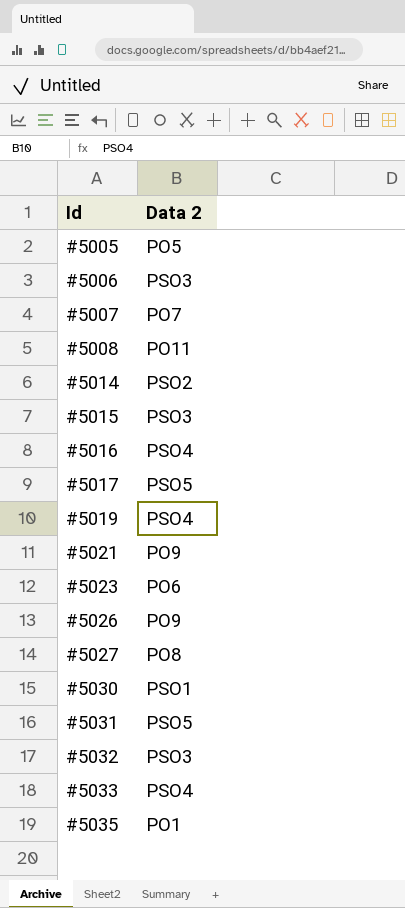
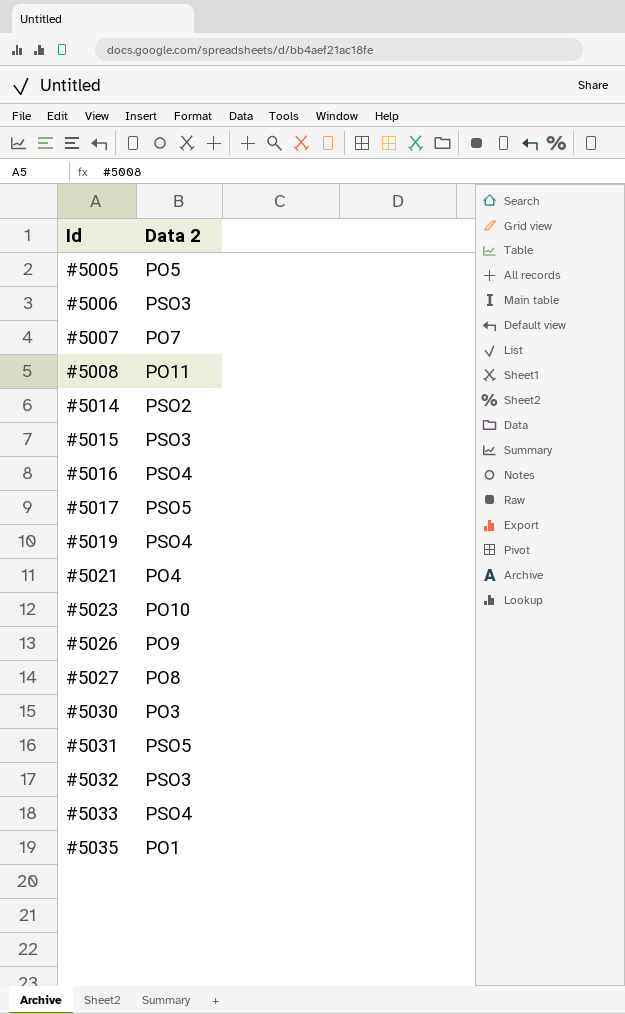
#5021 | Data 2: PO9 -> PO4
#5023 | Data 2: PO6 -> PO10
#5030 | Data 2: PSO1 -> PO3

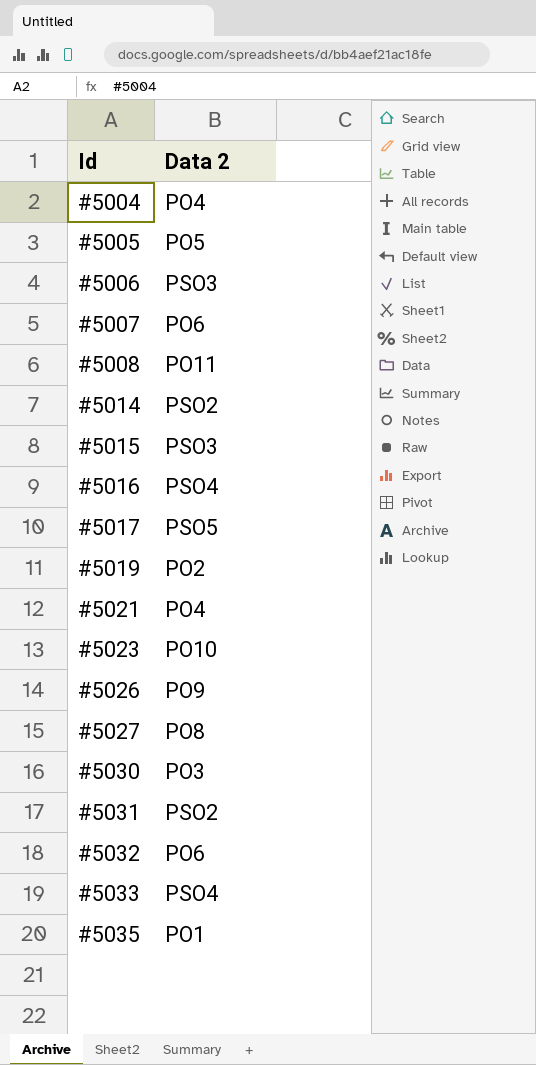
row #5004: none -> PO4
#5007 | Data 2: PO7 -> PO6
#5019 | Data 2: PSO4 -> PO2
#5031 | Data 2: PSO5 -> PSO2
#5032 | Data 2: PSO3 -> PO6

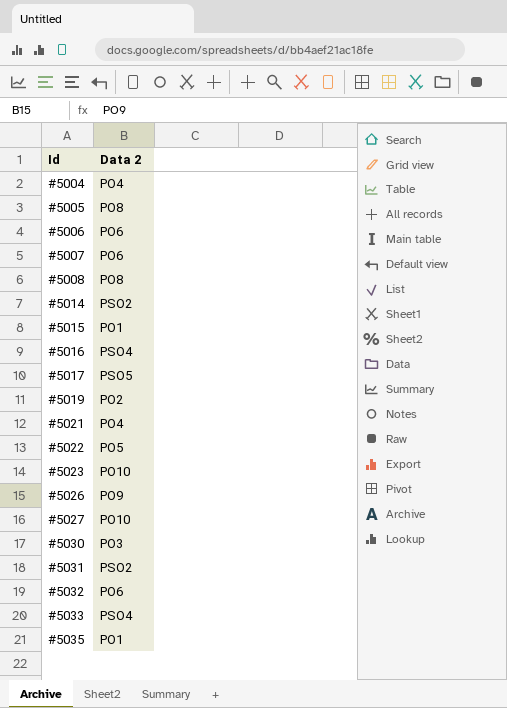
#5005 | Data 2: PO5 -> PO8
#5006 | Data 2: PSO3 -> PO6
#5008 | Data 2: PO11 -> PO8
#5015 | Data 2: PSO3 -> PO1
row #5022: none -> PO5
#5027 | Data 2: PO8 -> PO10

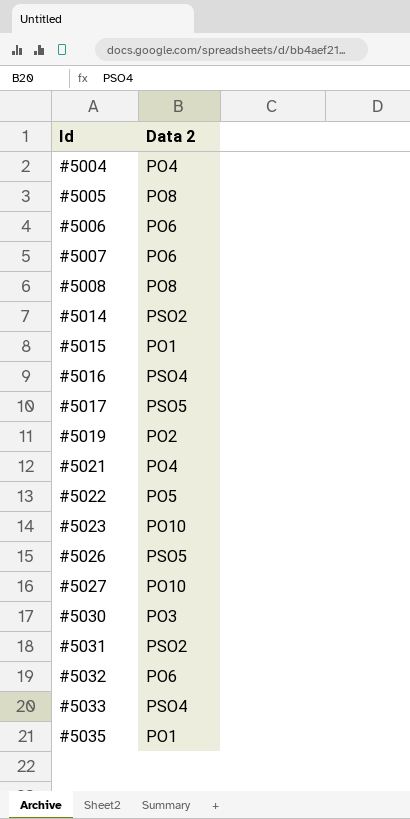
#5026 | Data 2: PO9 -> PSO5

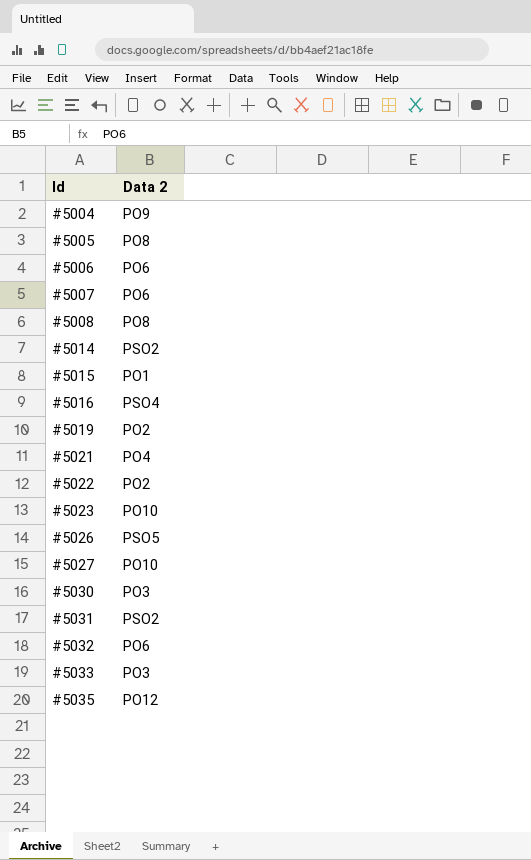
row #5017: PSO5 -> none
#5004 | Data 2: PO4 -> PO9
#5022 | Data 2: PO5 -> PO2
#5033 | Data 2: PSO4 -> PO3
#5035 | Data 2: PO1 -> PO12

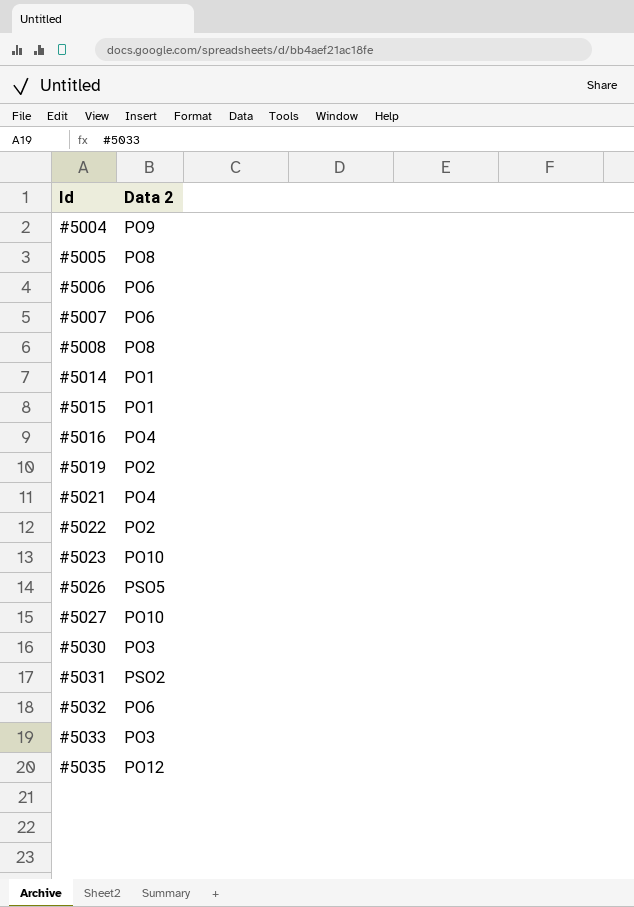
#5014 | Data 2: PSO2 -> PO1
#5016 | Data 2: PSO4 -> PO4

